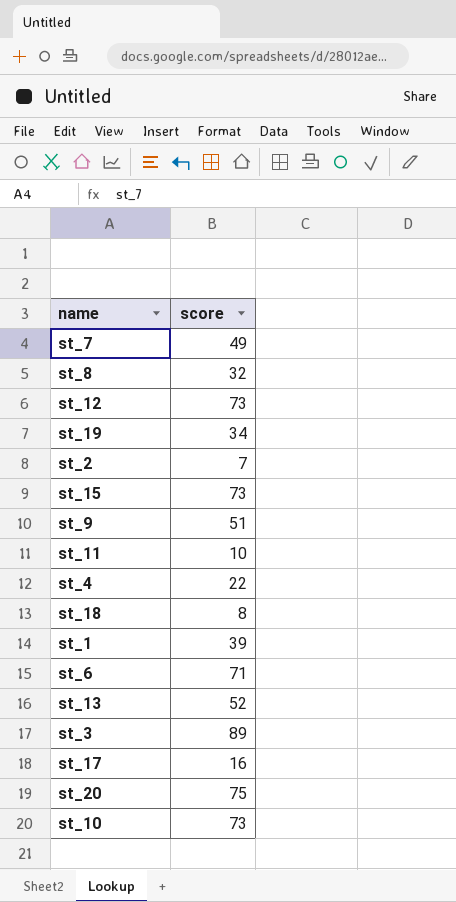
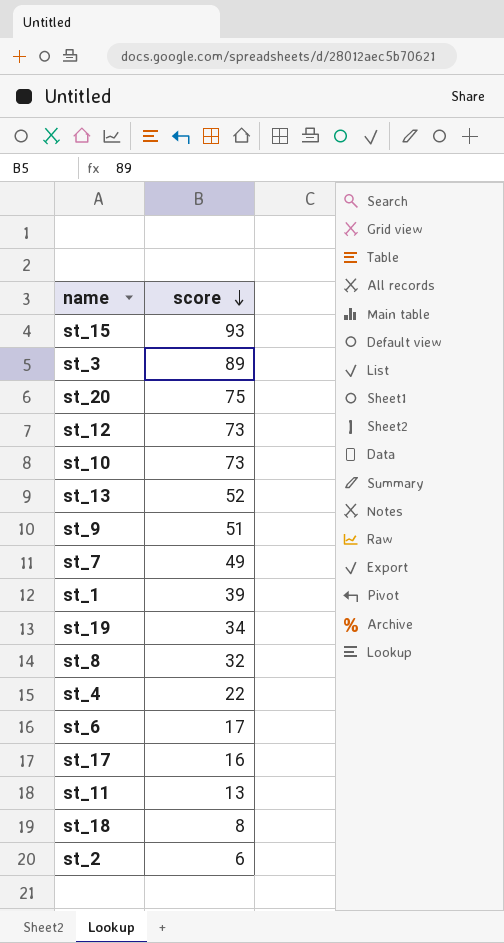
row order: none -> score descending
st_15 | score: 73 -> 93
st_6 | score: 71 -> 17
st_11 | score: 10 -> 13
st_2 | score: 7 -> 6

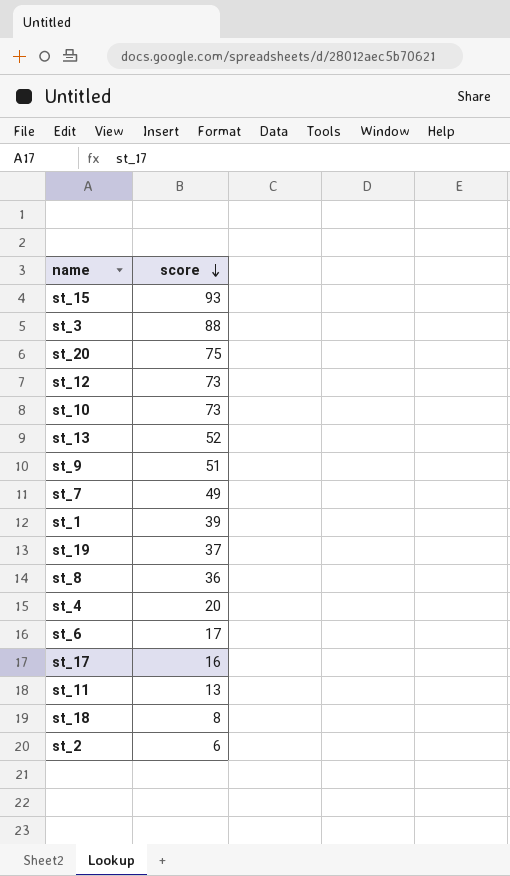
st_3 | score: 89 -> 88
st_19 | score: 34 -> 37
st_8 | score: 32 -> 36
st_4 | score: 22 -> 20

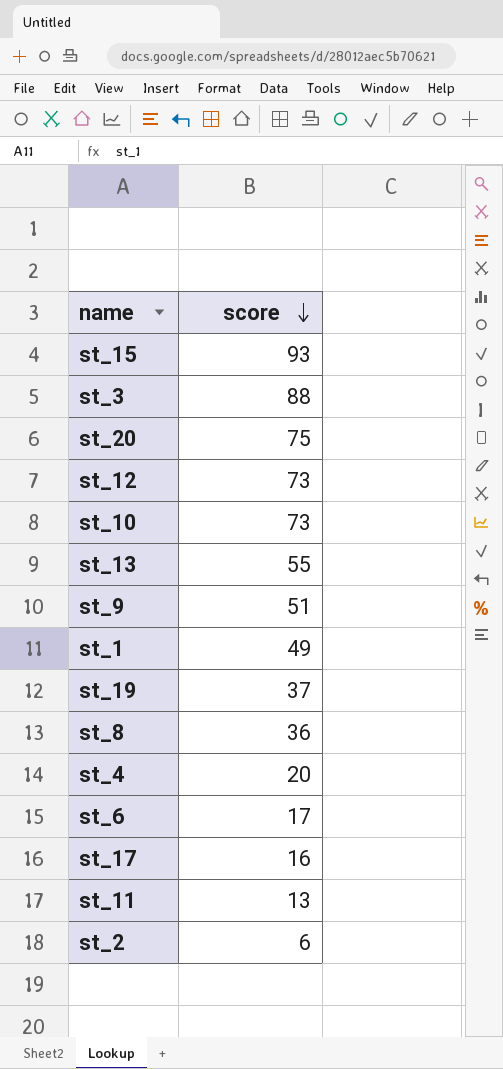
row st_7: 49 -> none
row st_18: 8 -> none
st_13 | score: 52 -> 55
st_1 | score: 39 -> 49

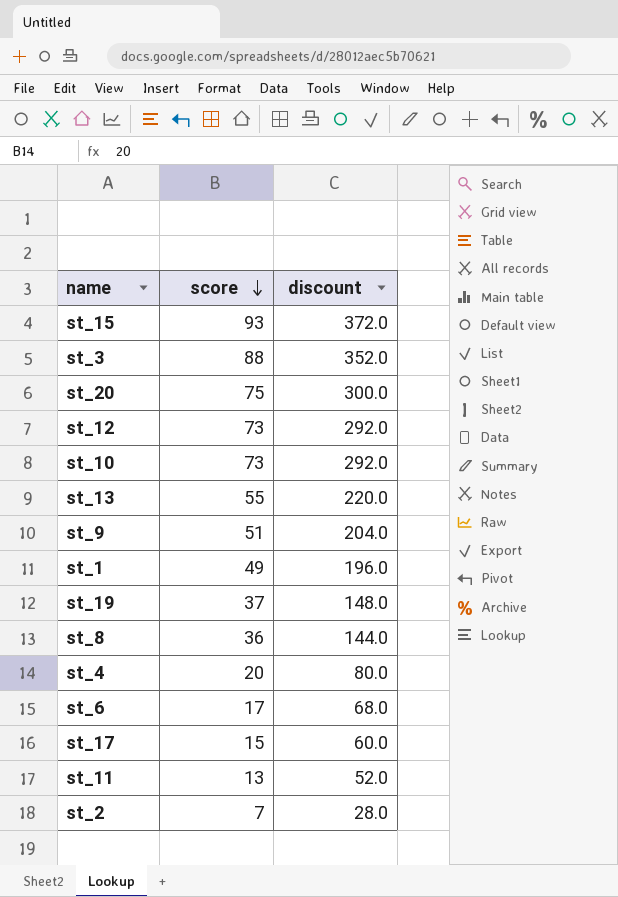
column discount | formula: none -> [score] * 4
st_17 | score: 16 -> 15
st_2 | score: 6 -> 7

